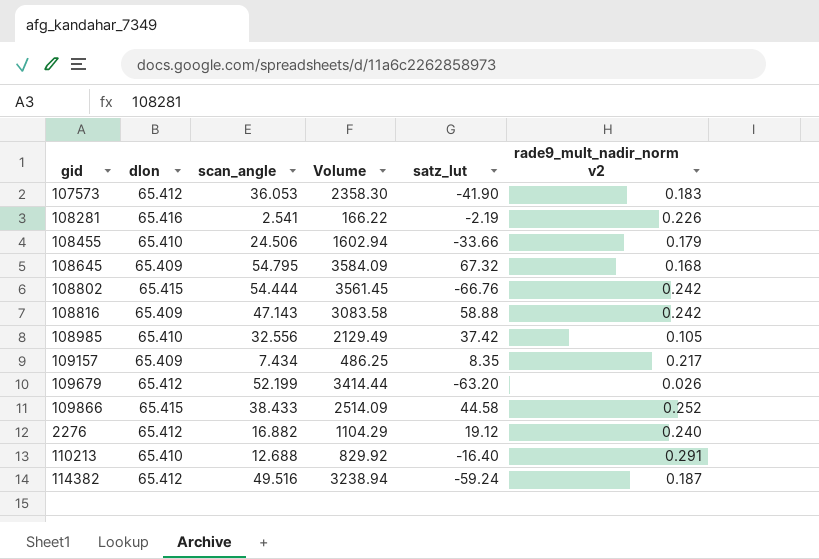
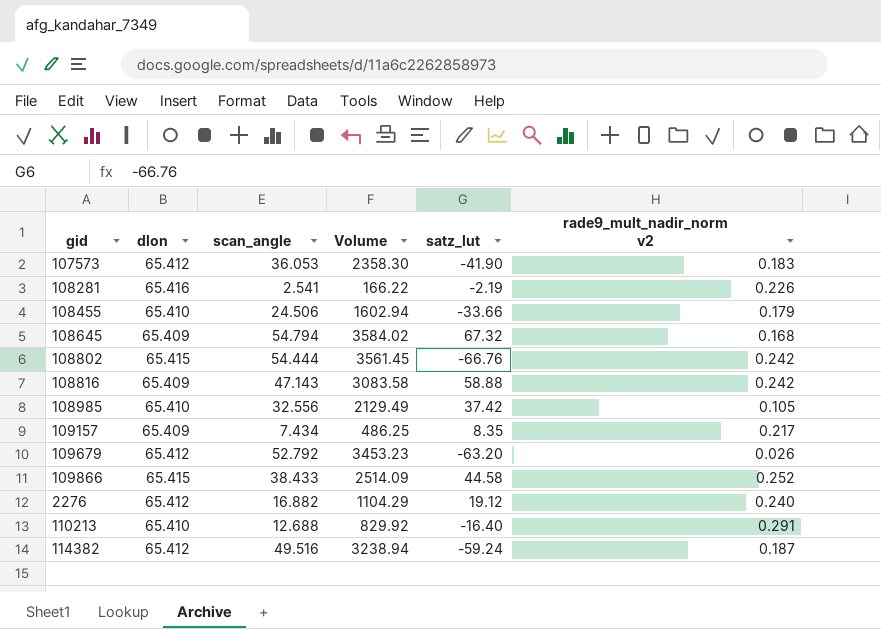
108645 | scan_angle: 54.795 -> 54.794
108645 | Volume: 3584.09 -> 3584.02
109679 | scan_angle: 52.199 -> 52.792
109679 | Volume: 3414.44 -> 3453.23

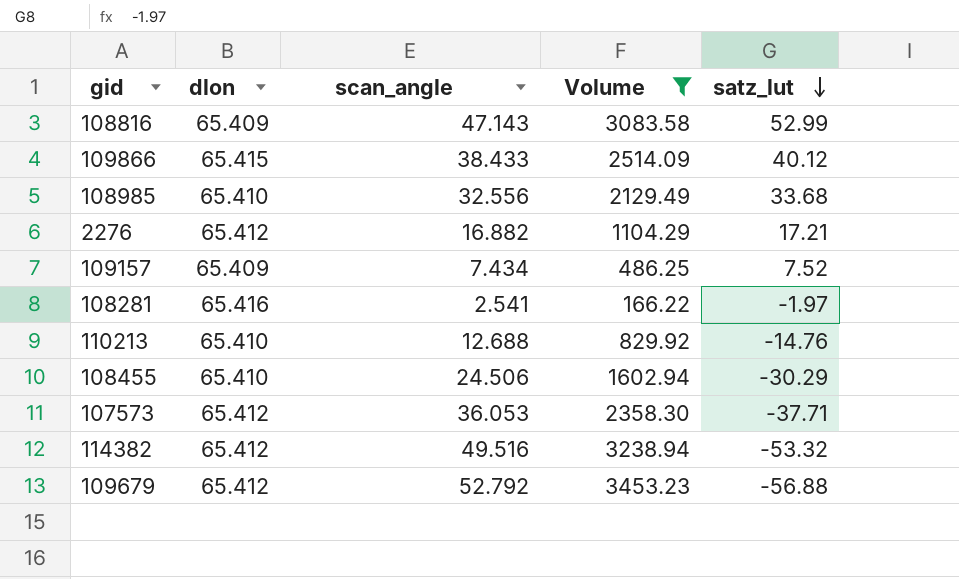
filter: none -> Volume <= 3453.23
row order: none -> satz_lut descending
column rade9_mult_nadir_norm v2 | position: 6 -> none
108816 | satz_lut: 58.88 -> 52.99
109866 | satz_lut: 44.58 -> 40.12
108985 | satz_lut: 37.42 -> 33.68
2276 | satz_lut: 19.12 -> 17.21
109157 | satz_lut: 8.35 -> 7.52
108281 | satz_lut: -2.19 -> -1.97
110213 | satz_lut: -16.40 -> -14.76
108455 | satz_lut: -33.66 -> -30.29
107573 | satz_lut: -41.90 -> -37.71
114382 | satz_lut: -59.24 -> -53.32
109679 | satz_lut: -63.20 -> -56.88

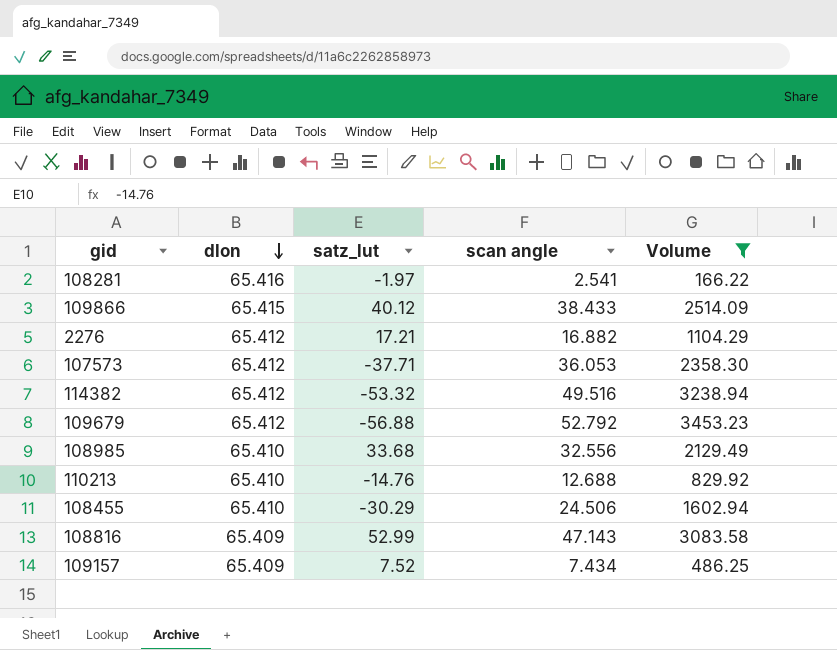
row order: satz_lut descending -> dlon descending
column satz_lut | position: 5 -> 3
column name: scan_angle -> scan angle

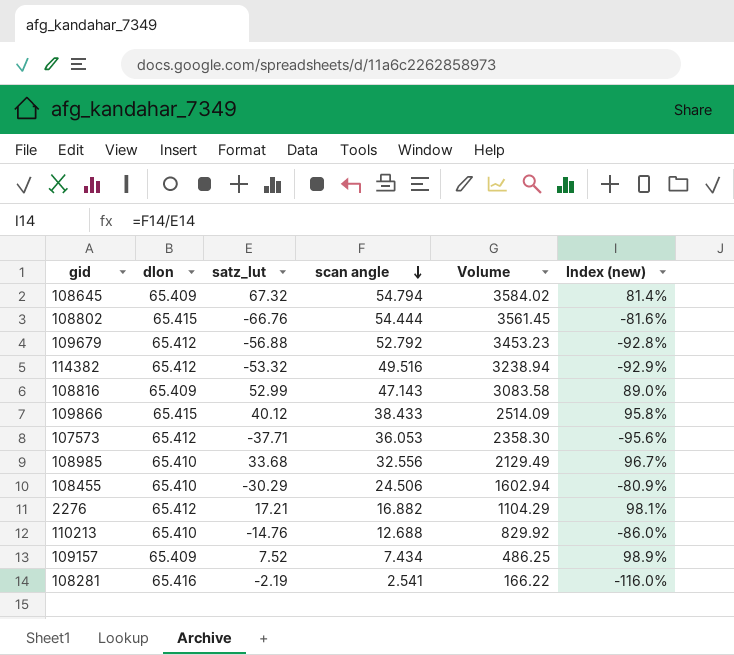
filter: Volume <= 3453.23 -> none
row order: dlon descending -> scan angle descending
column Index (new) | formula: none -> [scan angle] / [satz_lut]
108281 | satz_lut: -1.97 -> -2.19

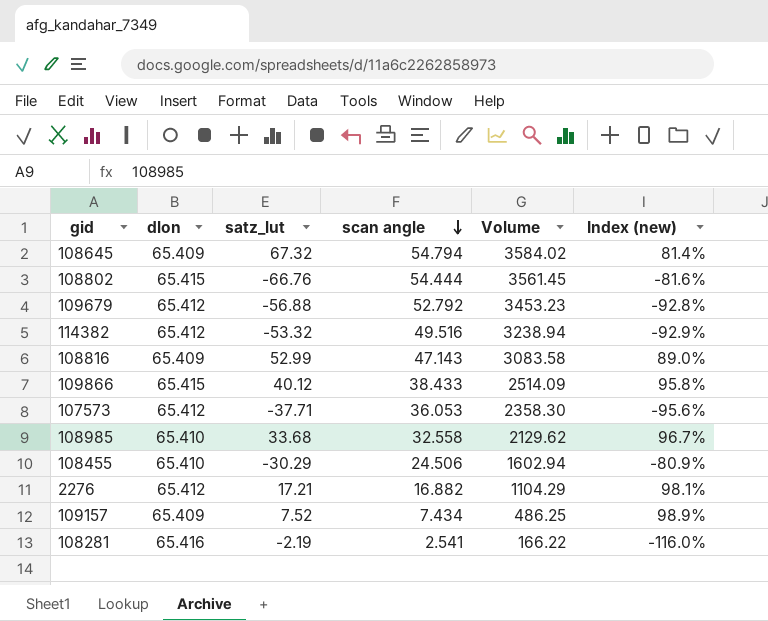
row 110213: 65.410 | -14.76 | 12.688 | 829.92 | -86.0% -> none
108985 | scan angle: 32.556 -> 32.558
108985 | Volume: 2129.49 -> 2129.62

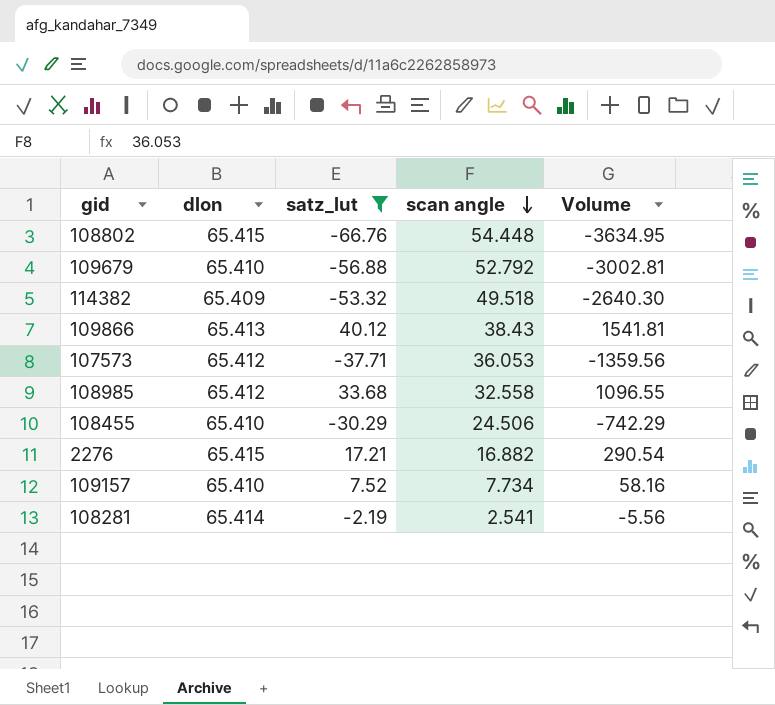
filter: none -> satz_lut <= 40.12
column Index (new) | formula: [scan angle] / [satz_lut] -> none
column Volume | formula: [dlon] * [scan angle] -> [satz_lut] * [scan angle]
108802 | scan angle: 54.444 -> 54.448
109679 | dlon: 65.412 -> 65.410
114382 | dlon: 65.412 -> 65.409
114382 | scan angle: 49.516 -> 49.518
109866 | dlon: 65.415 -> 65.413
109866 | scan angle: 38.433 -> 38.43
108985 | dlon: 65.410 -> 65.412
2276 | dlon: 65.412 -> 65.415
109157 | dlon: 65.409 -> 65.410
109157 | scan angle: 7.434 -> 7.734
108281 | dlon: 65.416 -> 65.414

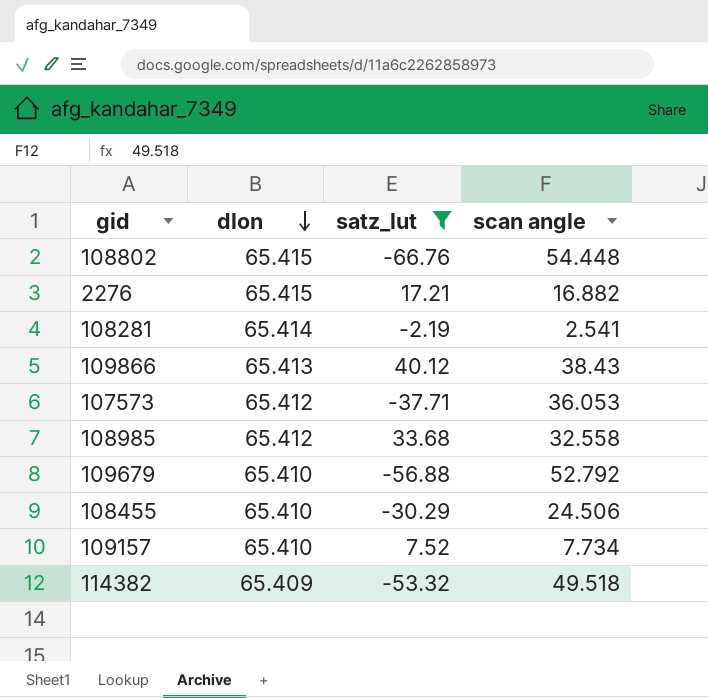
row order: scan angle descending -> dlon descending
column Volume | formula: [satz_lut] * [scan angle] -> none

